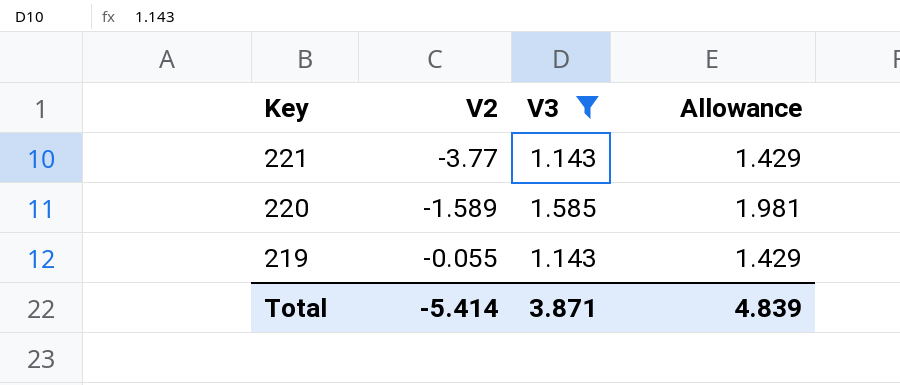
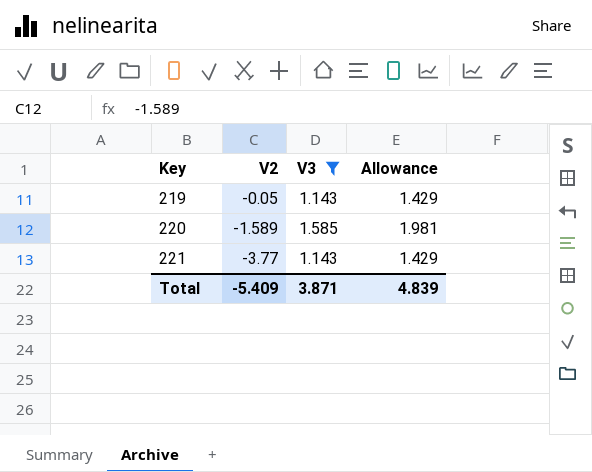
row order: Key descending -> Key ascending
219 | V2: -0.055 -> -0.05
Total | V2: -5.414 -> -5.409

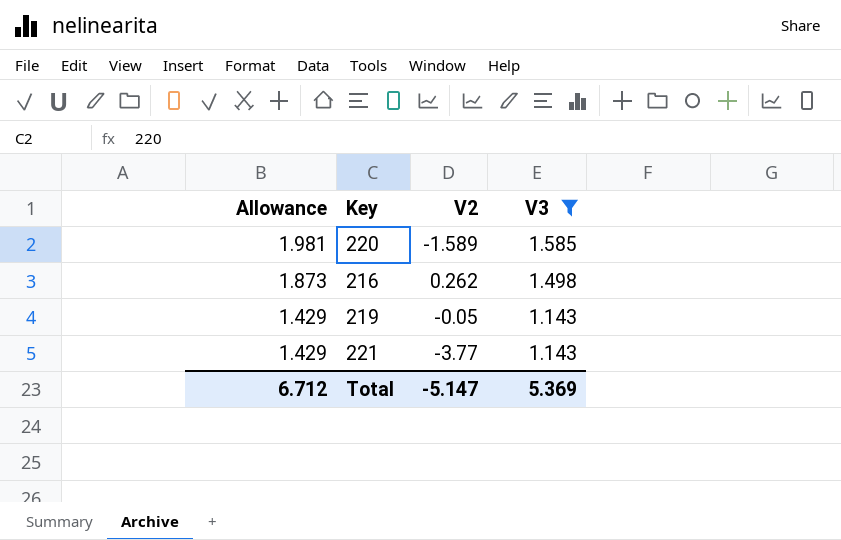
row order: Key ascending -> Allowance descending
column Allowance | position: 4 -> 1
row 216: none -> 1.873 | 0.262 | 1.498
Total | Allowance: 4.839 -> 6.712
Total | V2: -5.409 -> -5.147
Total | V3: 3.871 -> 5.369

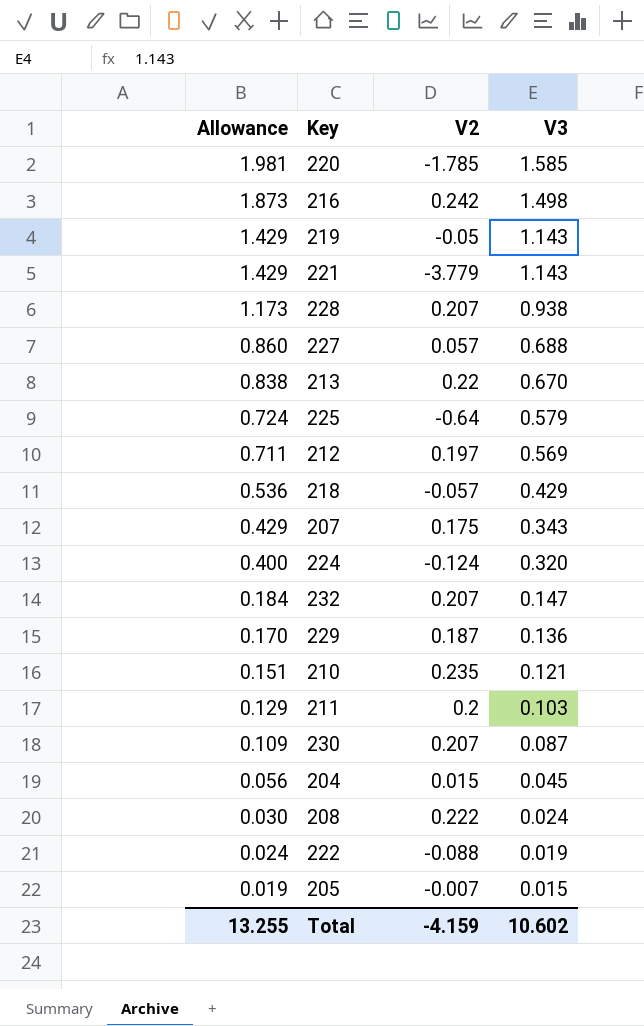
filter: V3 >= 1.143 -> none
220 | V2: -1.589 -> -1.785
216 | V2: 0.262 -> 0.242
221 | V2: -3.77 -> -3.779
Total | Allowance: 6.712 -> 13.255
Total | V2: -5.147 -> -4.159
Total | V3: 5.369 -> 10.602

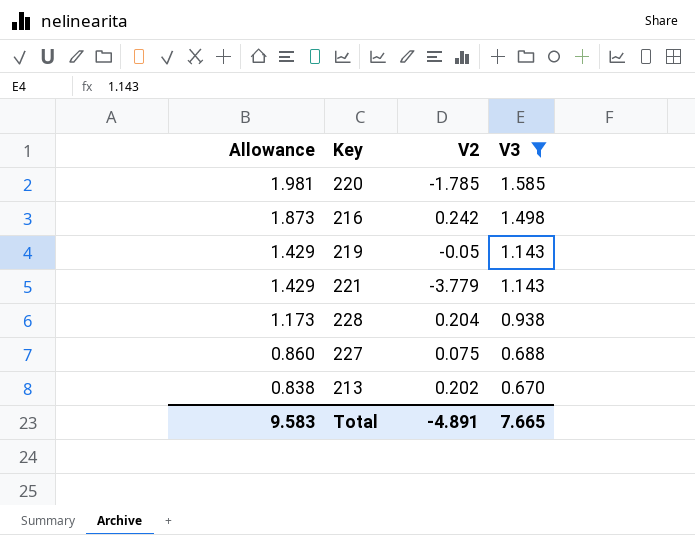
filter: none -> V3 >= 0.670
228 | V2: 0.207 -> 0.204
227 | V2: 0.057 -> 0.075
213 | V2: 0.22 -> 0.202
Total | Allowance: 13.255 -> 9.583
Total | V2: -4.159 -> -4.891
Total | V3: 10.602 -> 7.665

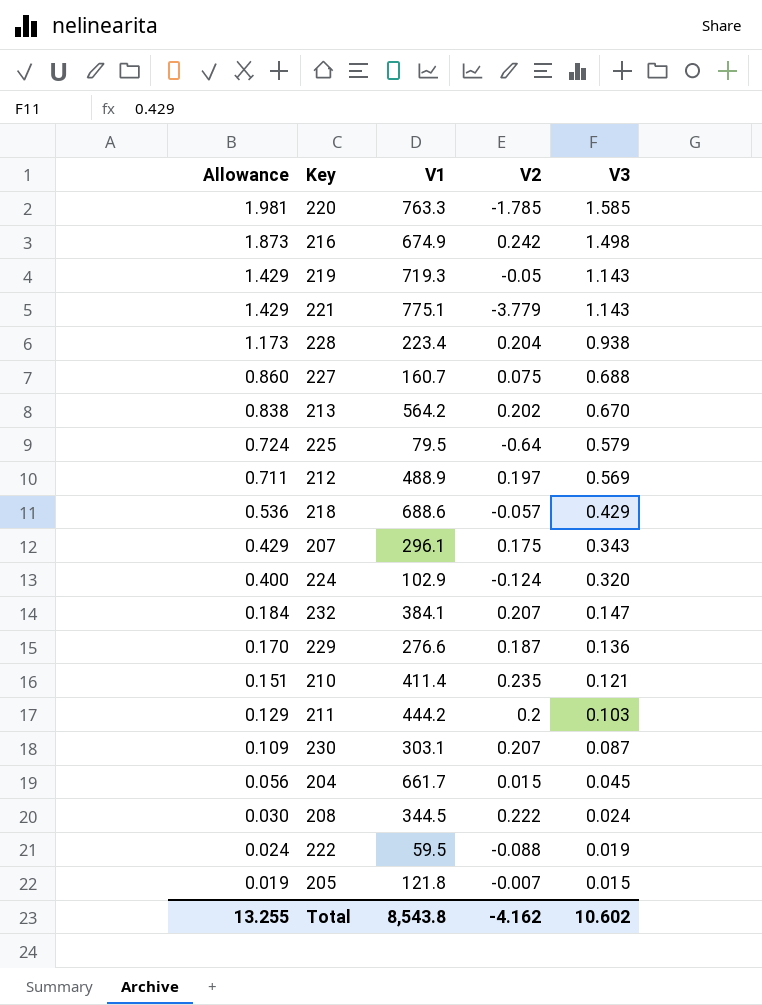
filter: V3 >= 0.670 -> none
column V1 | position: none -> 3
Total | Allowance: 9.583 -> 13.255
Total | V2: -4.891 -> -4.162
Total | V3: 7.665 -> 10.602

